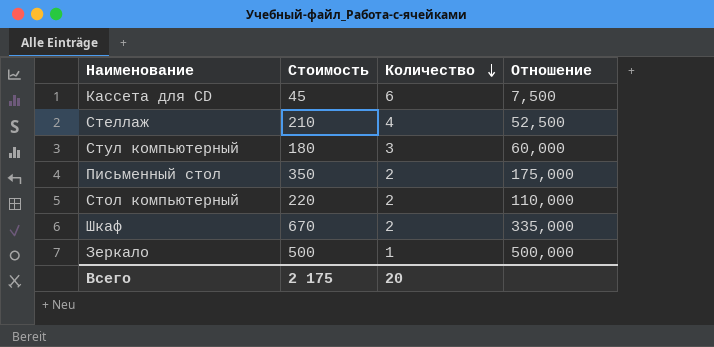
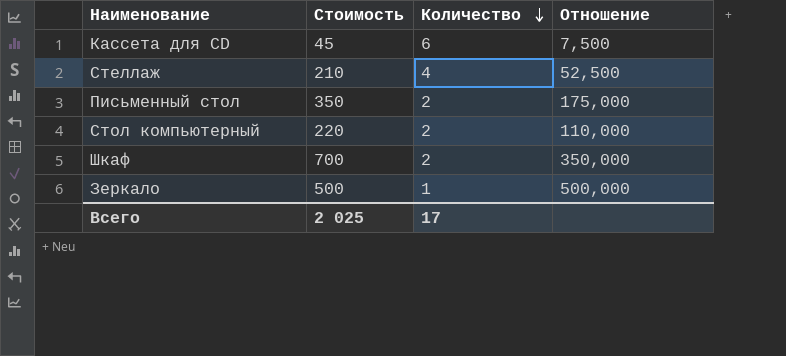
row Стул компьютерный: 180 | 3 | 60,000 -> none
Шкаф | Стоимость: 670 -> 700
Шкаф | Отношение: 335,000 -> 350,000
Всего | Стоимость: 2 175 -> 2 025
Всего | Количество: 20 -> 17

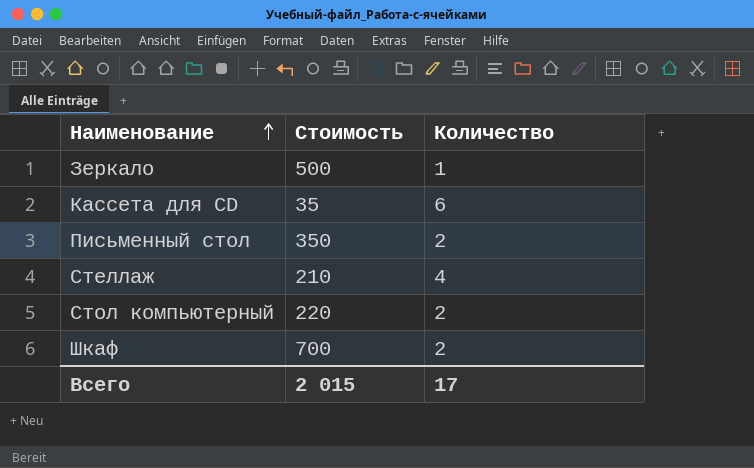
row order: Количество descending -> Наименование ascending
column Отношение | formula: [Стоимость] / [Количество] -> none
Кассета для CD | Стоимость: 45 -> 35
Всего | Стоимость: 2 025 -> 2 015

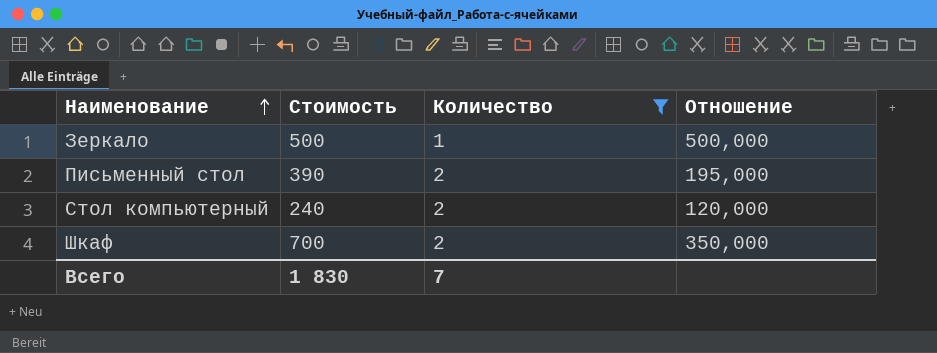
filter: none -> Количество <= 2
column Отношение | formula: none -> [Стоимость] / [Количество]
Письменный стол | Стоимость: 350 -> 390
Стол компьютерный | Стоимость: 220 -> 240
Всего | Стоимость: 2 015 -> 1 830
Всего | Количество: 17 -> 7

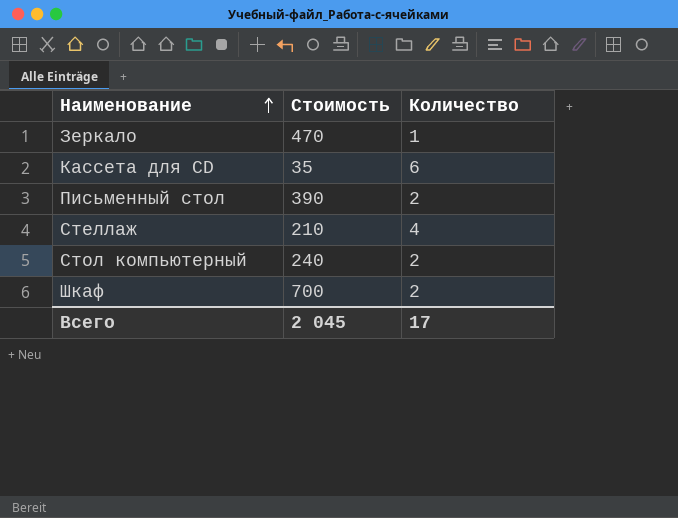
filter: Количество <= 2 -> none
column Отношение | formula: [Стоимость] / [Количество] -> none
Зеркало | Стоимость: 500 -> 470
Всего | Стоимость: 1 830 -> 2 045
Всего | Количество: 7 -> 17

